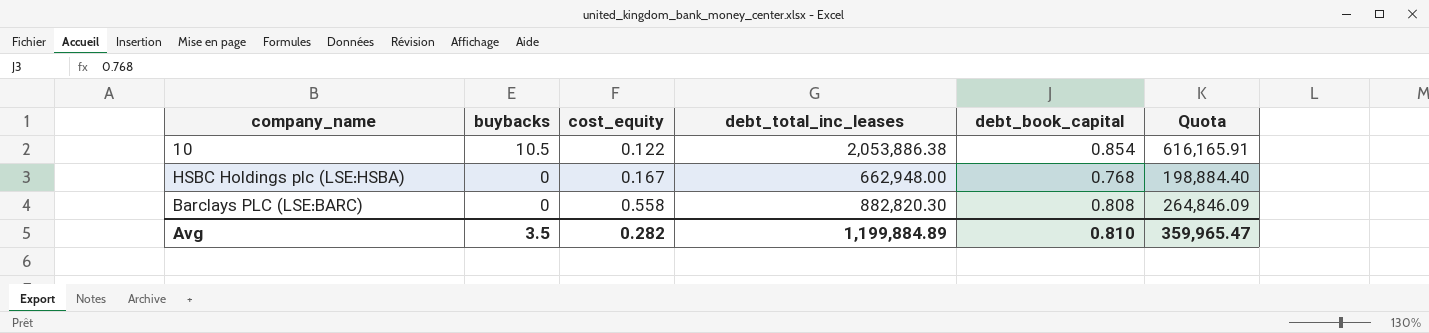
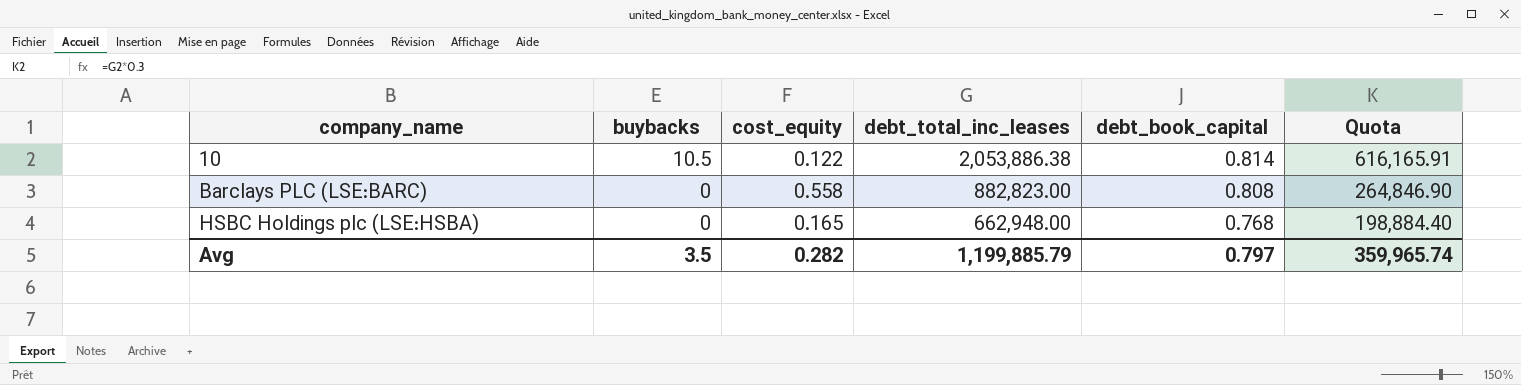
row order: buybacks descending -> company_name ascending
10 | debt_book_capital: 0.854 -> 0.814
Barclays PLC (LSE:BARC) | debt_total_inc_leases: 882,820.30 -> 882,823.00
Barclays PLC (LSE:BARC) | Quota: 264,846.09 -> 264,846.90
HSBC Holdings plc (LSE:HSBA) | cost_equity: 0.167 -> 0.165
Avg | debt_total_inc_leases: 1,199,884.89 -> 1,199,885.79
Avg | debt_book_capital: 0.810 -> 0.797
Avg | Quota: 359,965.47 -> 359,965.74

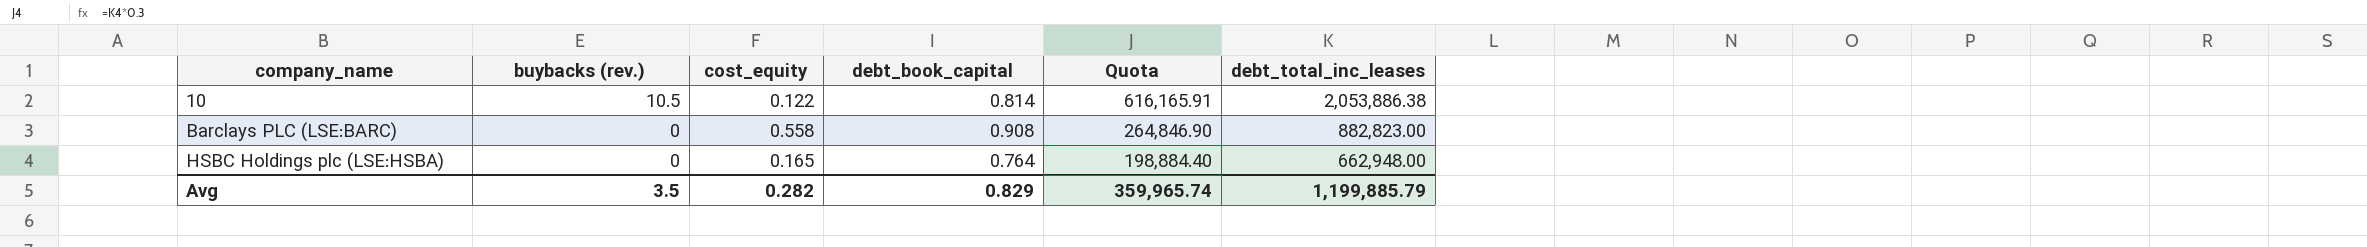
column name: buybacks -> buybacks (rev.)
column debt_total_inc_leases | position: 4 -> 6
Barclays PLC (LSE:BARC) | debt_book_capital: 0.808 -> 0.908
HSBC Holdings plc (LSE:HSBA) | debt_book_capital: 0.768 -> 0.764
Avg | debt_book_capital: 0.797 -> 0.829

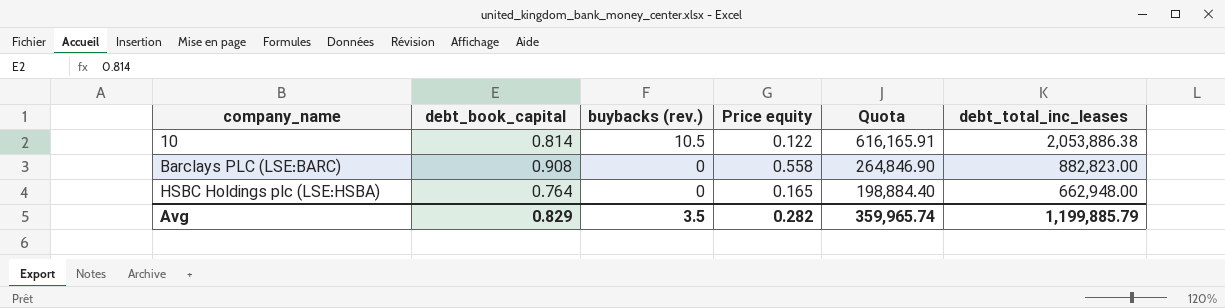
column debt_book_capital | position: 4 -> 2
column name: cost_equity -> Price equity

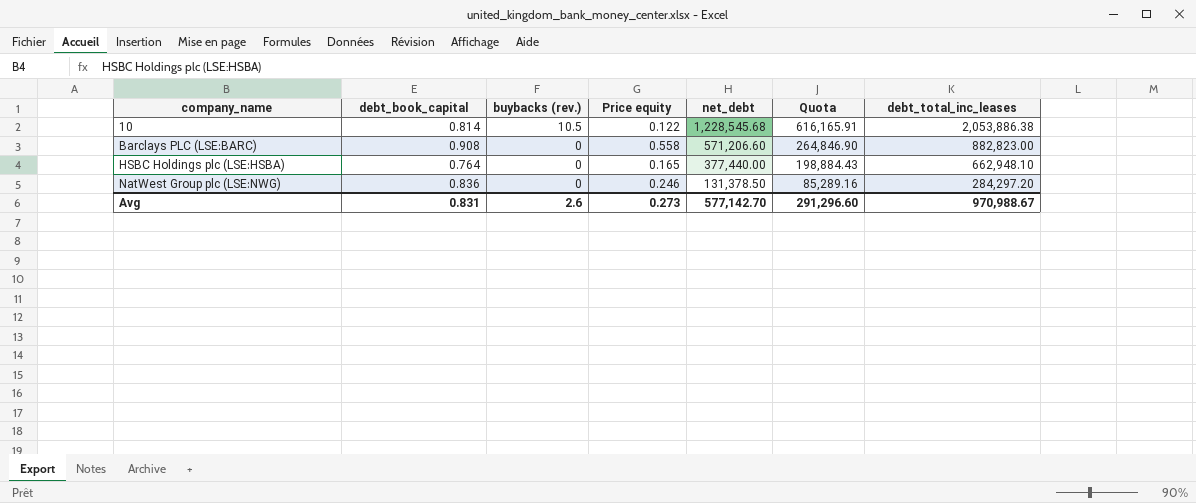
column net_debt | position: none -> 5
HSBC Holdings plc (LSE:HSBA) | Quota: 198,884.40 -> 198,884.43
HSBC Holdings plc (LSE:HSBA) | debt_total_inc_leases: 662,948.00 -> 662,948.10
row NatWest Group plc (LSE:NWG): none -> 0.836 | 0 | 0.246 | 131,378.50 | 85,289.16 | 284,297.20
Avg | debt_book_capital: 0.829 -> 0.831
Avg | buybacks (rev.): 3.5 -> 2.6
Avg | Price equity: 0.282 -> 0.273
Avg | Quota: 359,965.74 -> 291,296.60
Avg | debt_total_inc_leases: 1,199,885.79 -> 970,988.67

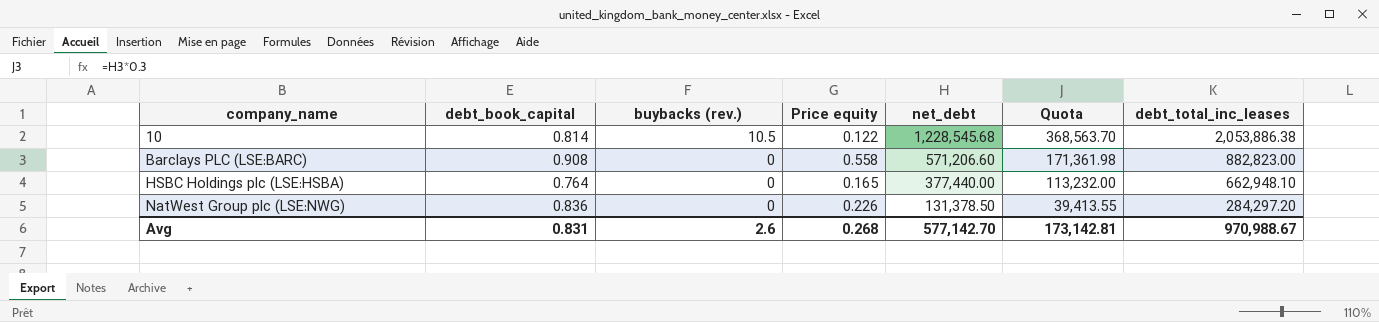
column Quota | formula: [debt_total_inc_leases] * 0.3 -> [net_debt] * 0.3
NatWest Group plc (LSE:NWG) | Price equity: 0.246 -> 0.226
Avg | Price equity: 0.273 -> 0.268
Avg | Quota: 291,296.60 -> 173,142.81

